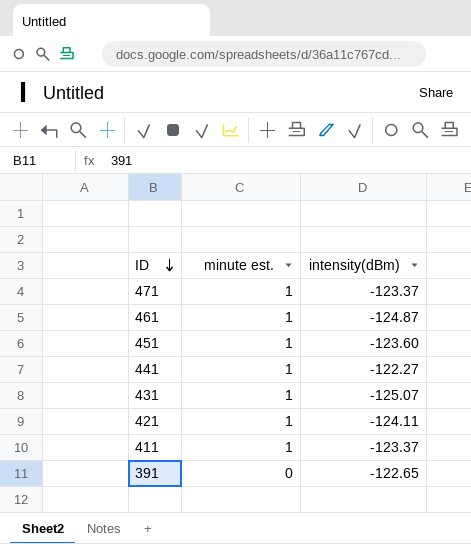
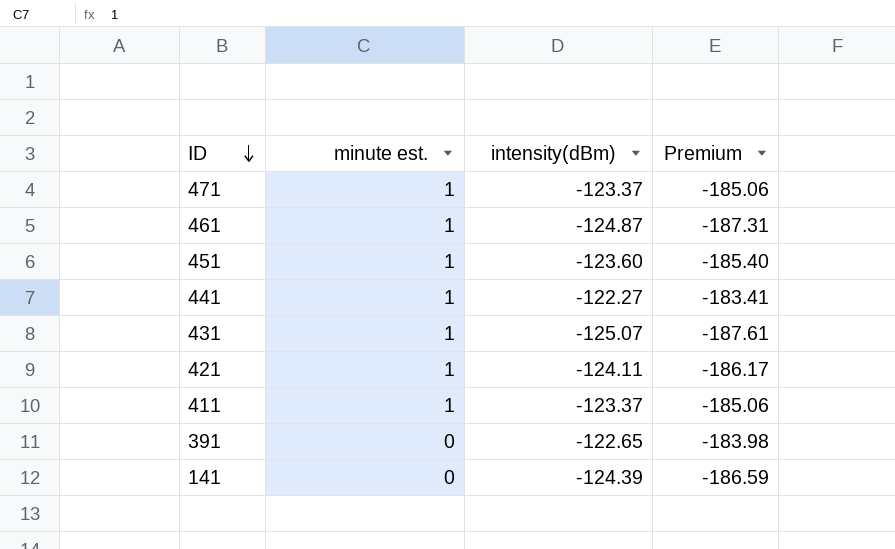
column Premium | formula: none -> [intensity(dBm)] * 1.5
row 141: none -> 0 | -124.39 | -186.59

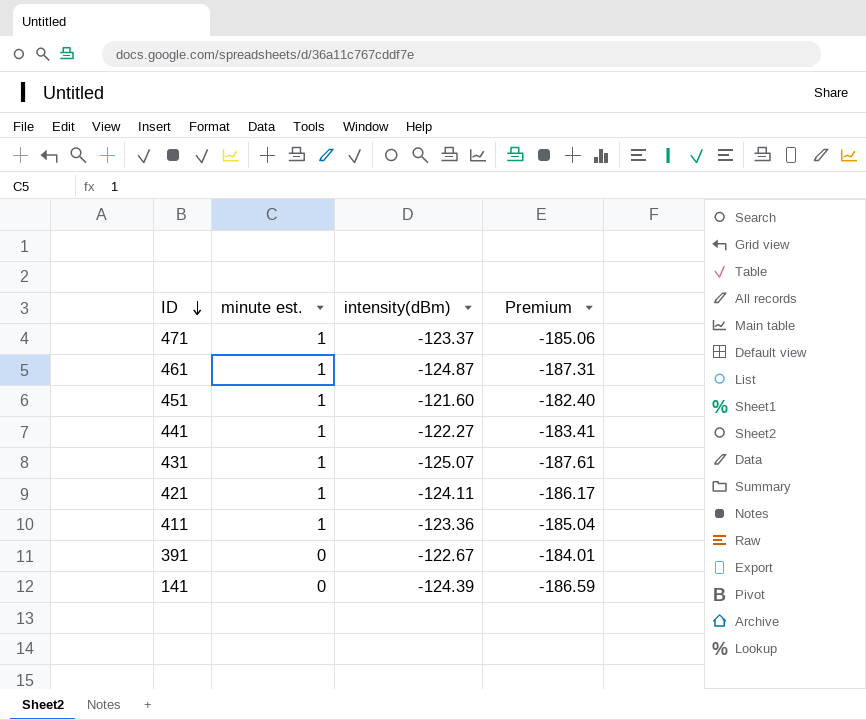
451 | intensity(dBm): -123.60 -> -121.60
451 | Premium: -185.40 -> -182.40
411 | intensity(dBm): -123.37 -> -123.36
411 | Premium: -185.06 -> -185.04
391 | intensity(dBm): -122.65 -> -122.67
391 | Premium: -183.98 -> -184.01

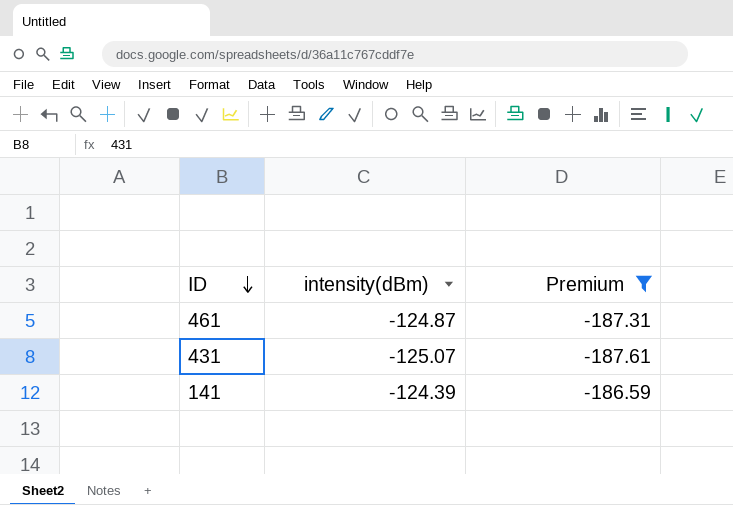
filter: none -> Premium <= -186.59
column minute est. | position: 2 -> none

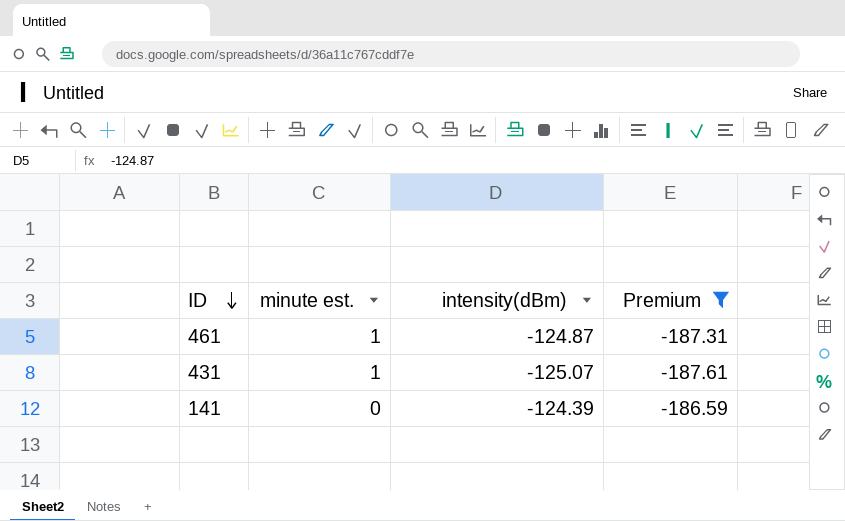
column minute est. | position: none -> 2

